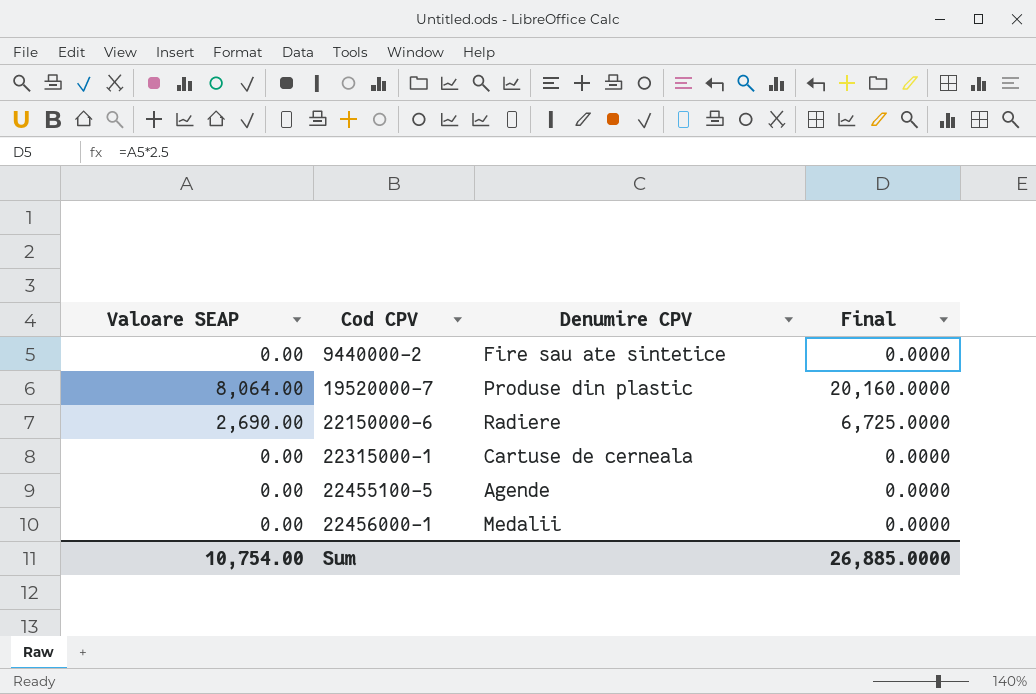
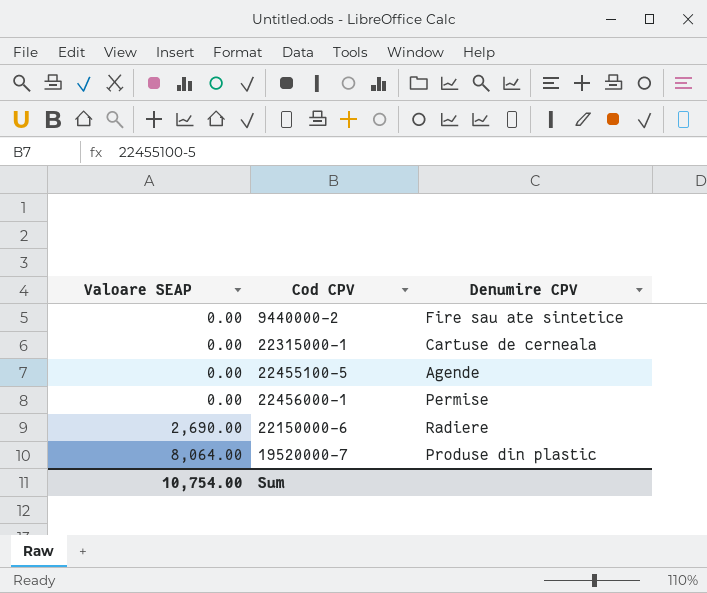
row order: Cod CPV ascending -> Valoare SEAP ascending
column Final | formula: [Valoare SEAP] * 2.5 -> none
22456000-1 | Denumire CPV: Medalii -> Permise

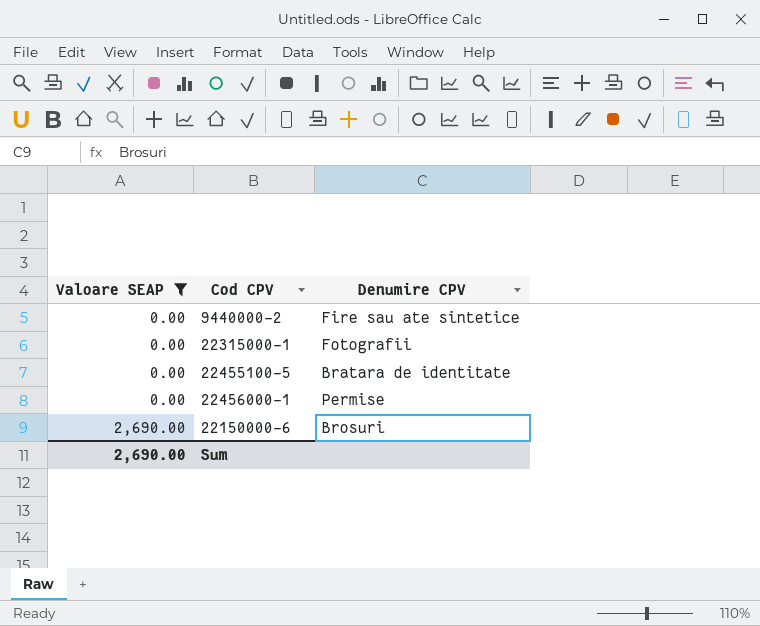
filter: none -> Valoare SEAP != 8,064.00
22315000-1 | Denumire CPV: Cartuse de cerneala -> Fotografii
22455100-5 | Denumire CPV: Agende -> Bratara de identitate
22150000-6 | Denumire CPV: Radiere -> Brosuri
Sum | Valoare SEAP: 10,754.00 -> 2,690.00

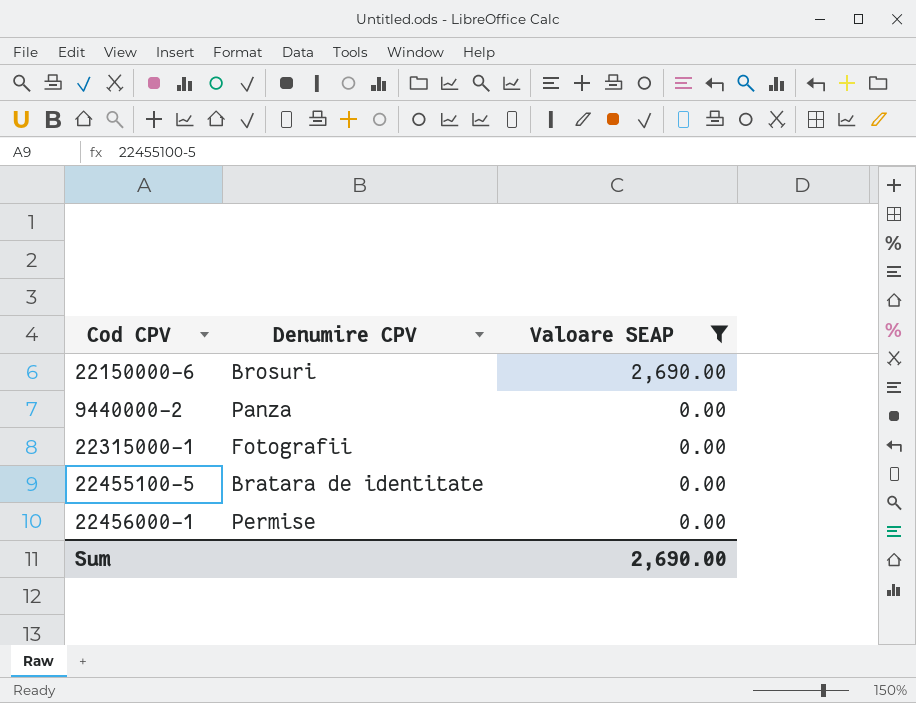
row order: Valoare SEAP ascending -> Valoare SEAP descending
column Valoare SEAP | position: 1 -> 3
9440000-2 | Denumire CPV: Fire sau ate sintetice -> Panza

